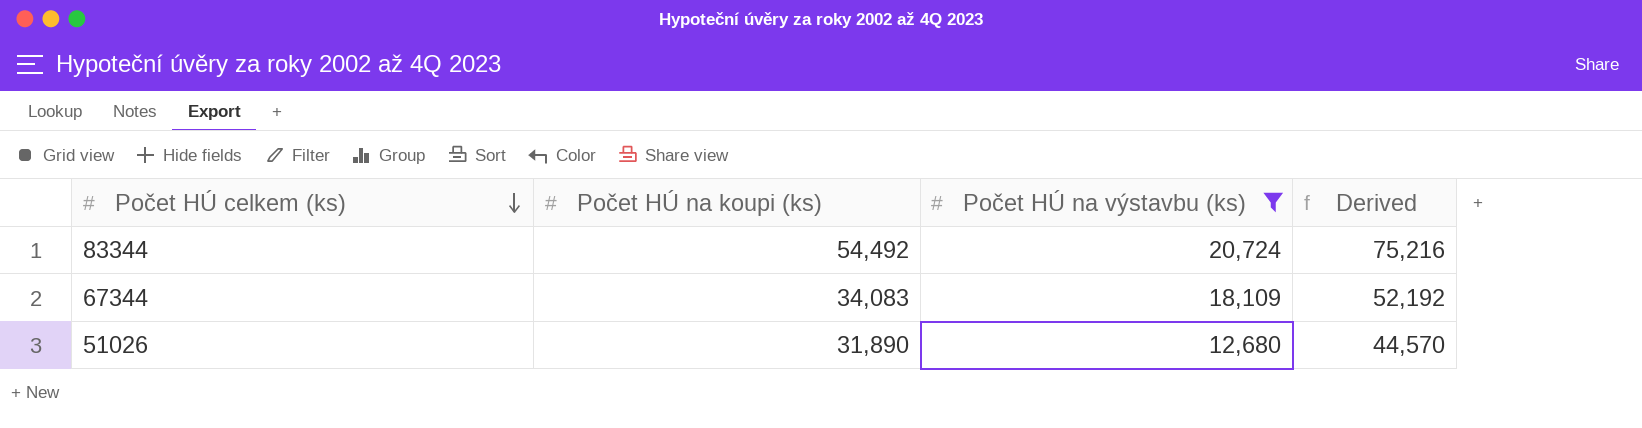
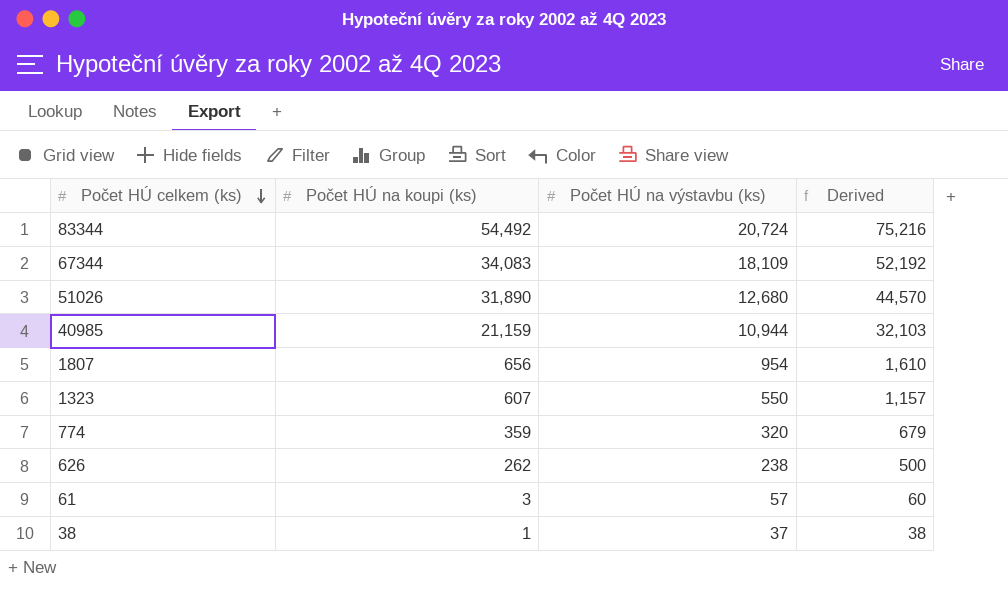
filter: Počet HÚ na výstavbu (ks) >= 12,680 -> none

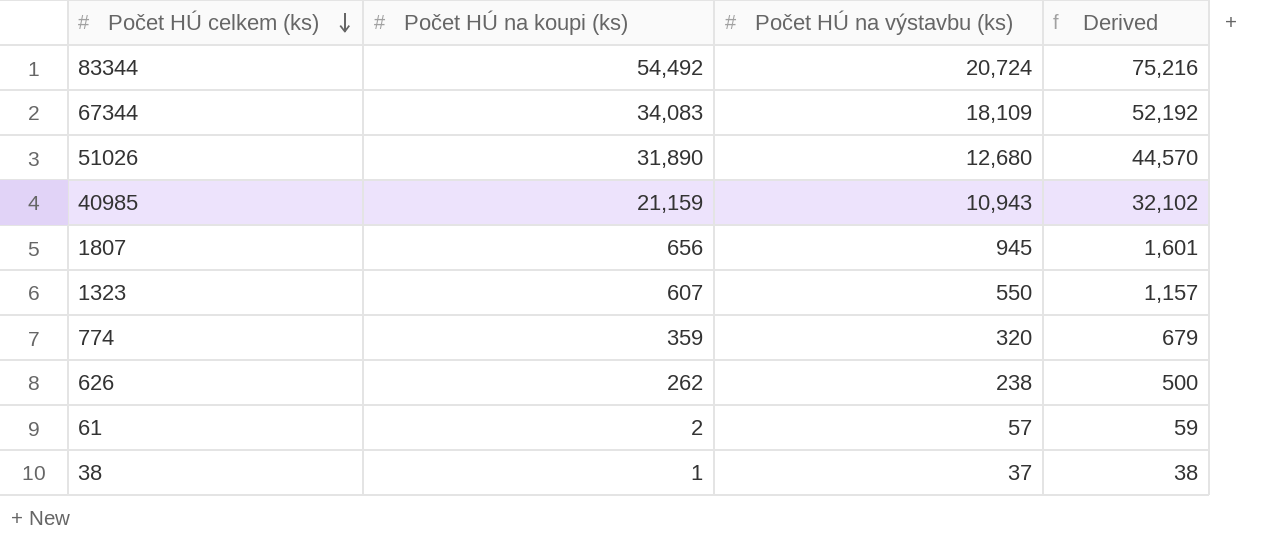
40985 | Počet HÚ na výstavbu (ks): 10,944 -> 10,943
40985 | Derived: 32,103 -> 32,102
1807 | Počet HÚ na výstavbu (ks): 954 -> 945
1807 | Derived: 1,610 -> 1,601
61 | Počet HÚ na koupi (ks): 3 -> 2
61 | Derived: 60 -> 59

